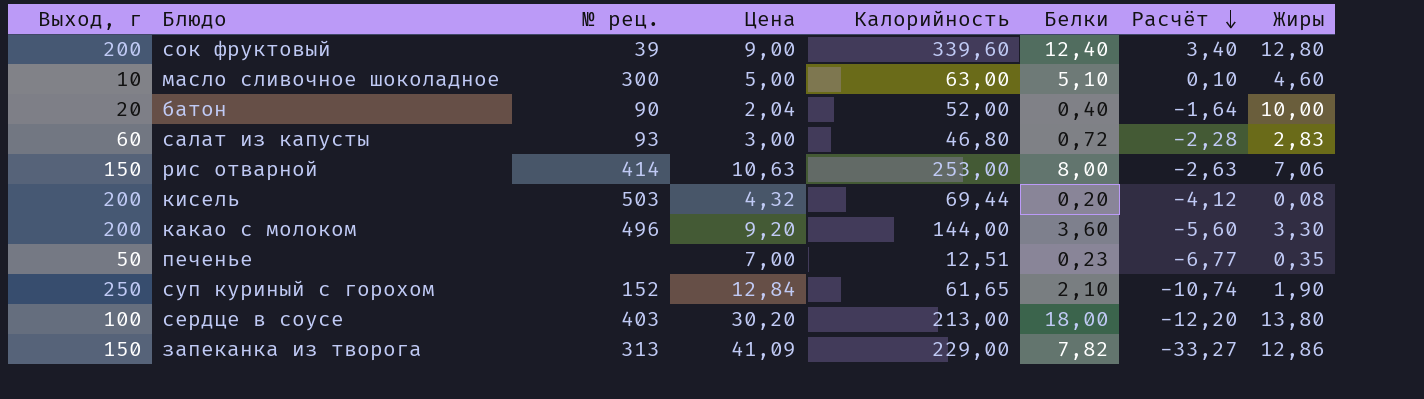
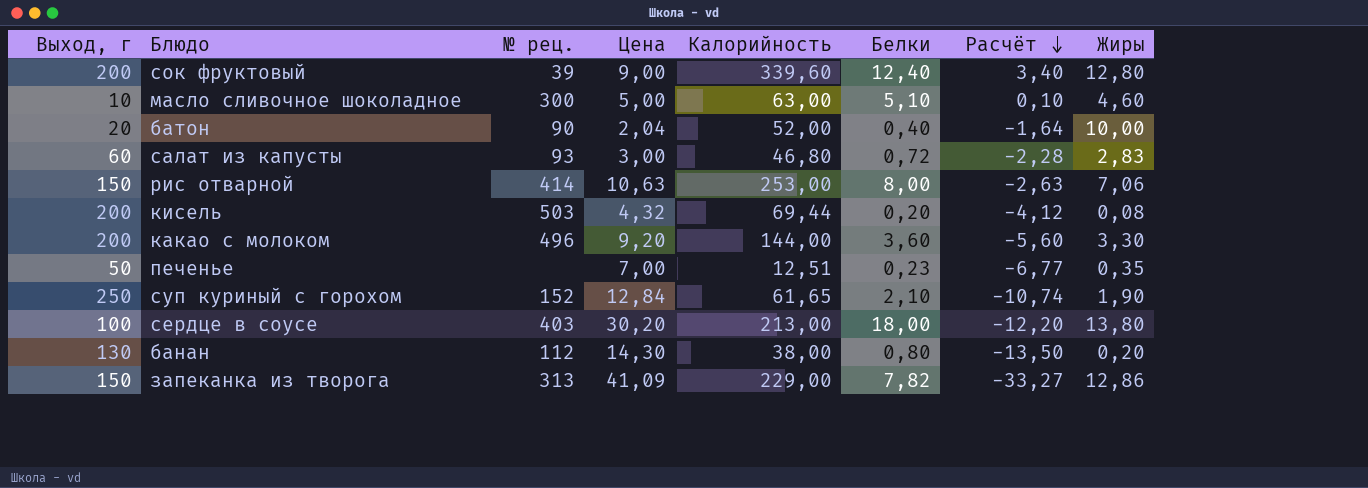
row банан: none -> 130 | 112 | 14,30 | 38,00 | 0,80 | -13,50 | 0,20

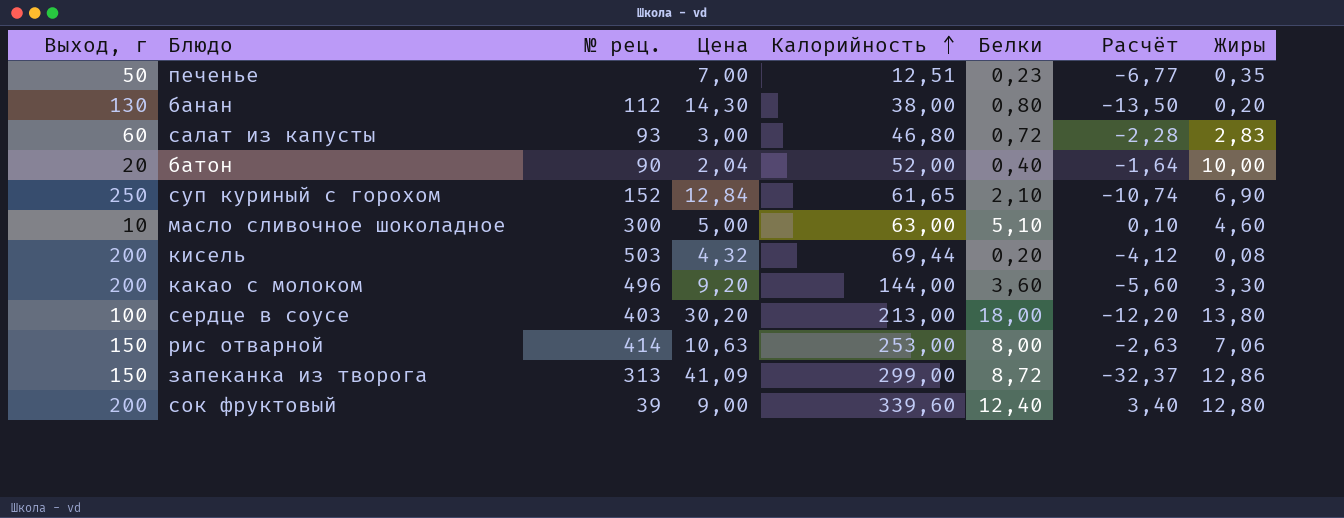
row order: Расчёт descending -> Калорийность ascending
суп куриный с горохом | Жиры: 1,90 -> 6,90
запеканка из творога | Калорийность: 229,00 -> 299,00
запеканка из творога | Белки: 7,82 -> 8,72
запеканка из творога | Расчёт: -33,27 -> -32,37

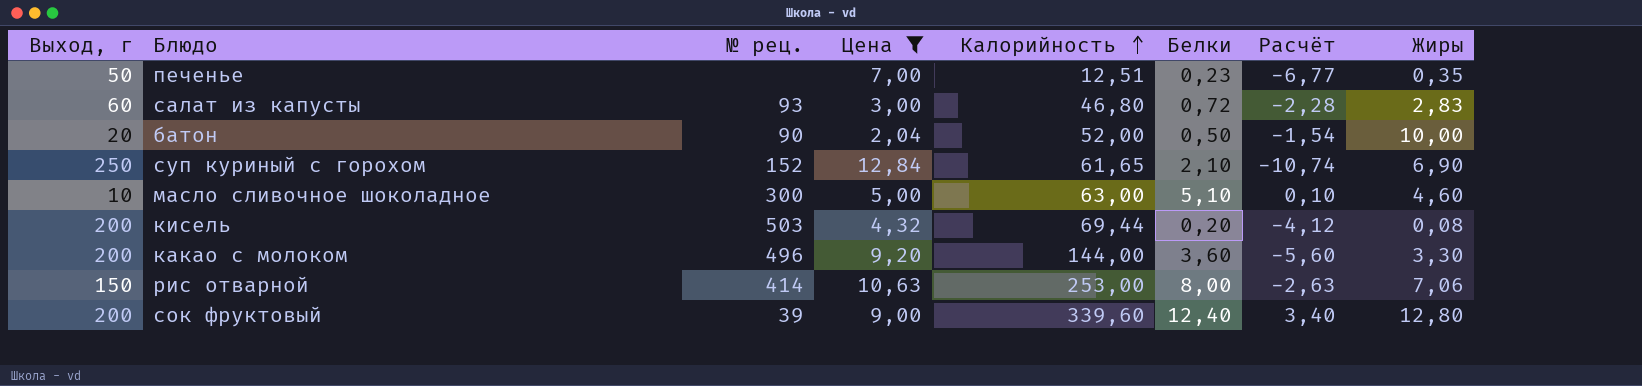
filter: none -> Цена <= 12,84
батон | Белки: 0,40 -> 0,50
батон | Расчёт: -1,64 -> -1,54

